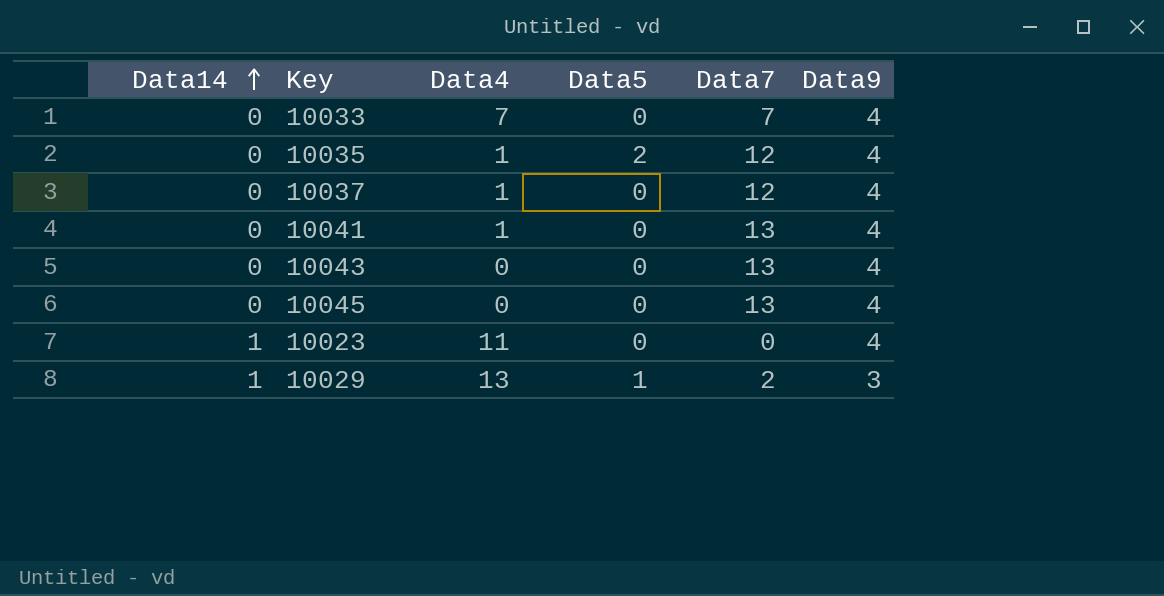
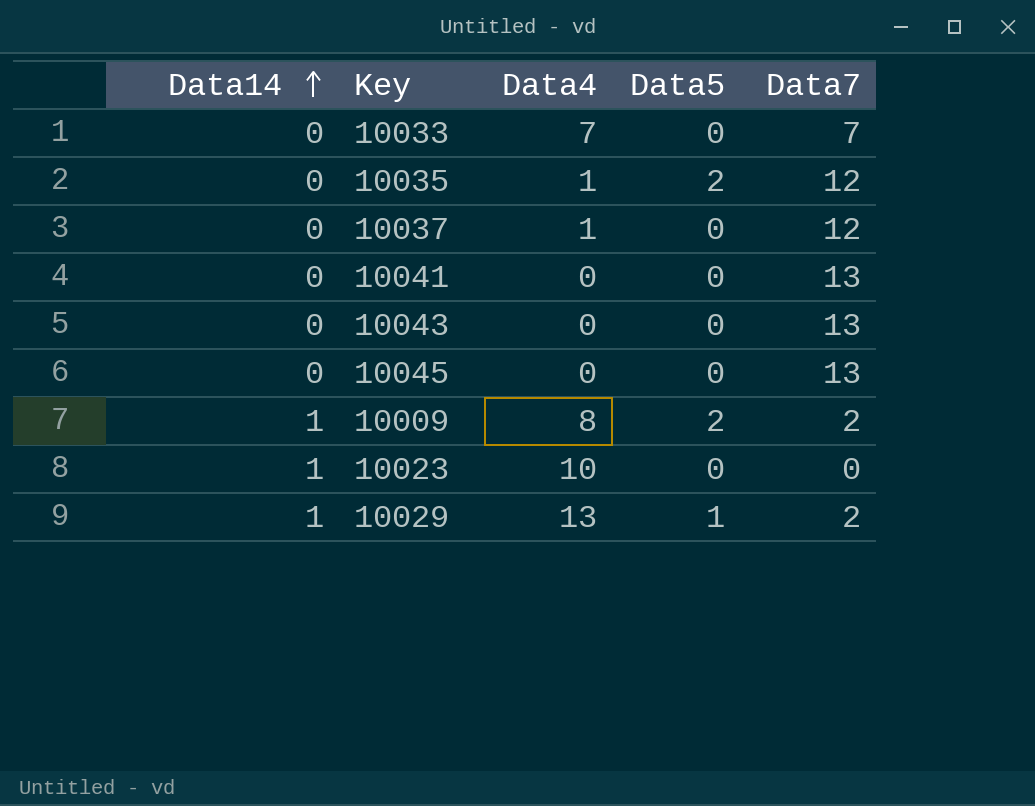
column Data9 | position: 6 -> none
10041 | Data4: 1 -> 0
row 10009: none -> 1 | 8 | 2 | 2
10023 | Data4: 11 -> 10

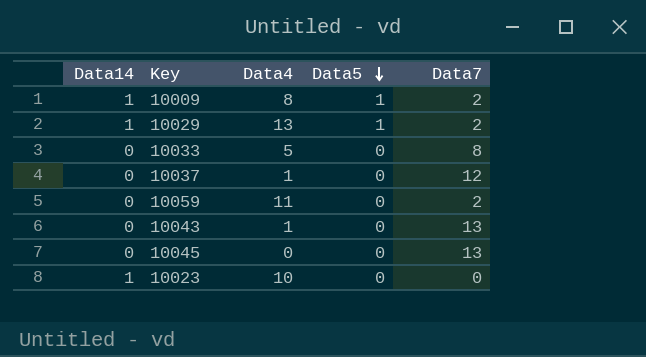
row order: Data14 ascending -> Data5 descending
row 10035: 0 | 1 | 2 | 12 -> none
row 10041: 0 | 0 | 0 | 13 -> none
10009 | Data5: 2 -> 1
10033 | Data4: 7 -> 5
10033 | Data7: 7 -> 8
row 10059: none -> 0 | 11 | 0 | 2
10043 | Data4: 0 -> 1

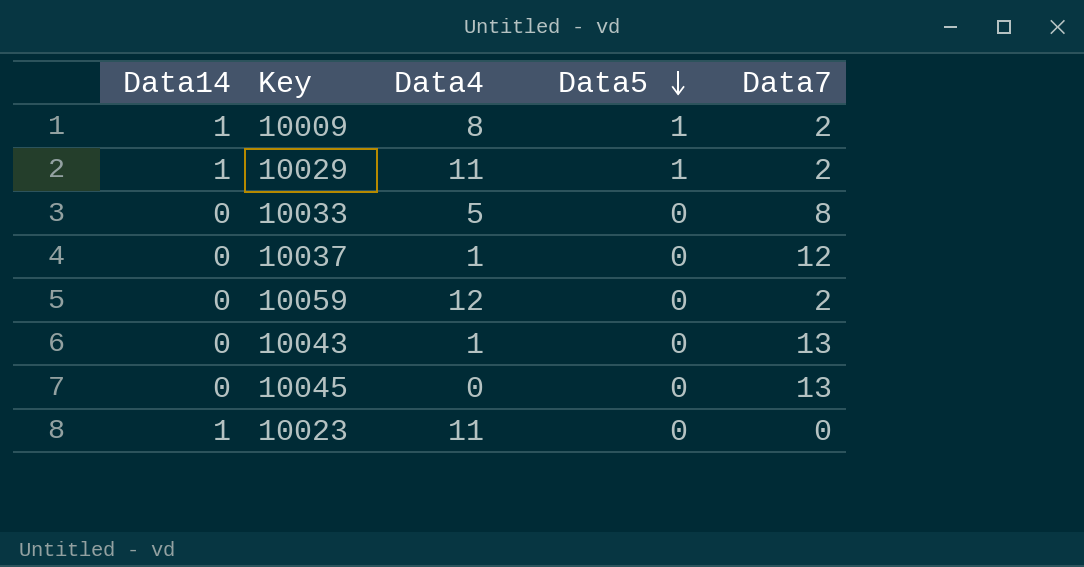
10029 | Data4: 13 -> 11
10059 | Data4: 11 -> 12
10023 | Data4: 10 -> 11

